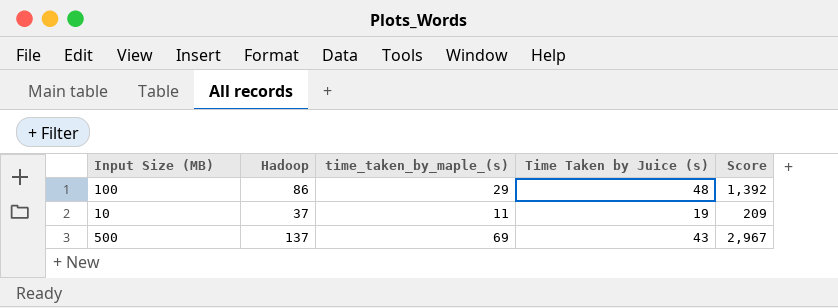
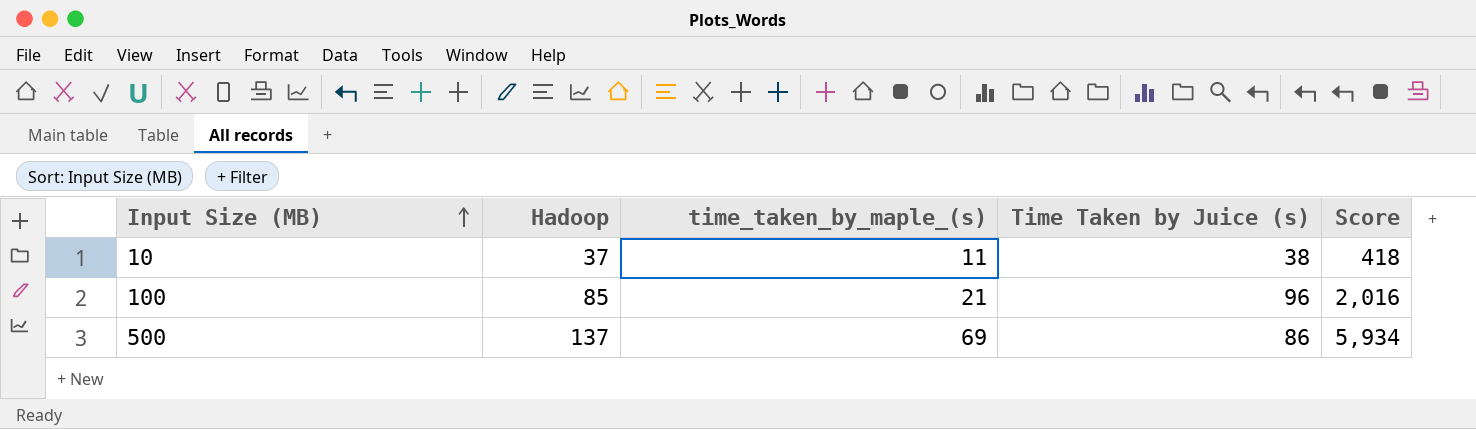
row order: none -> Input Size (MB) ascending
10 | Time Taken by Juice (s): 19 -> 38
10 | Score: 209 -> 418
100 | Hadoop: 86 -> 85
100 | time_taken_by_maple_(s): 29 -> 21
100 | Time Taken by Juice (s): 48 -> 96
100 | Score: 1,392 -> 2,016
500 | Time Taken by Juice (s): 43 -> 86
500 | Score: 2,967 -> 5,934

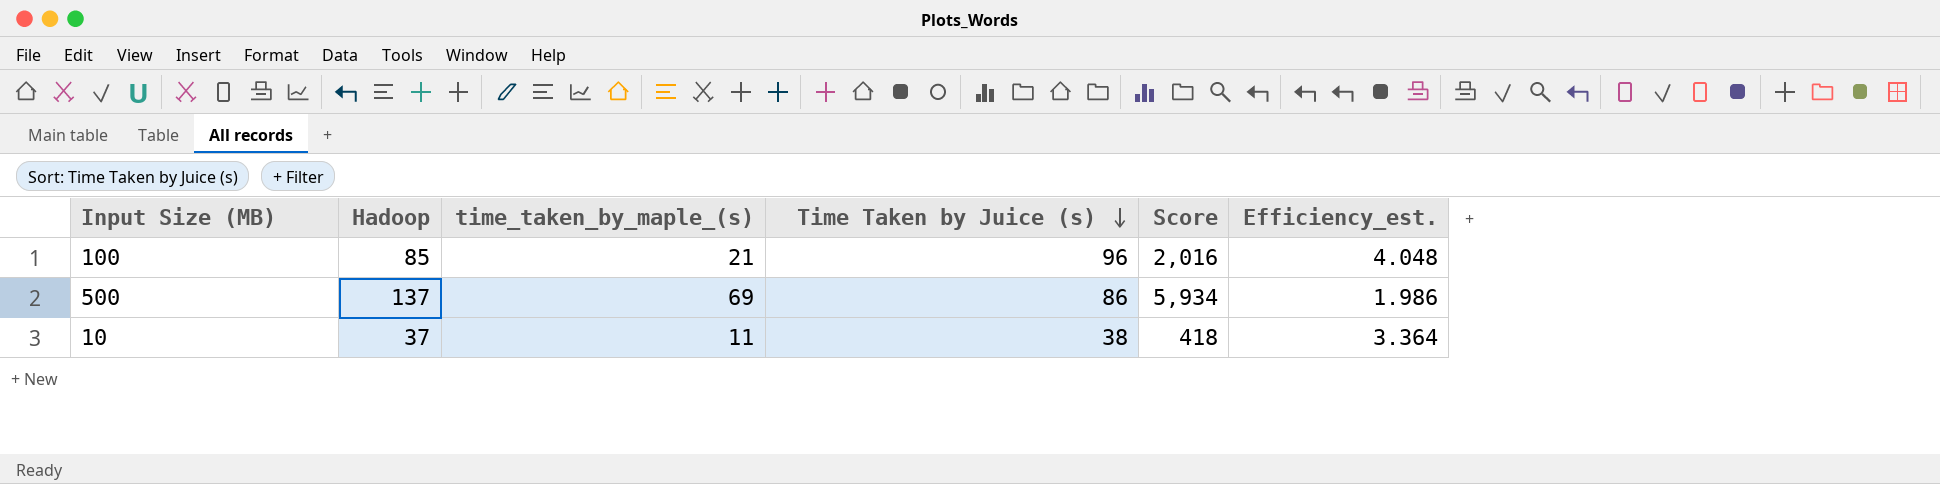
row order: Input Size (MB) ascending -> Time Taken by Juice (s) descending
column Efficiency_est. | formula: none -> [Hadoop] / [time_taken_by_maple_(s)]

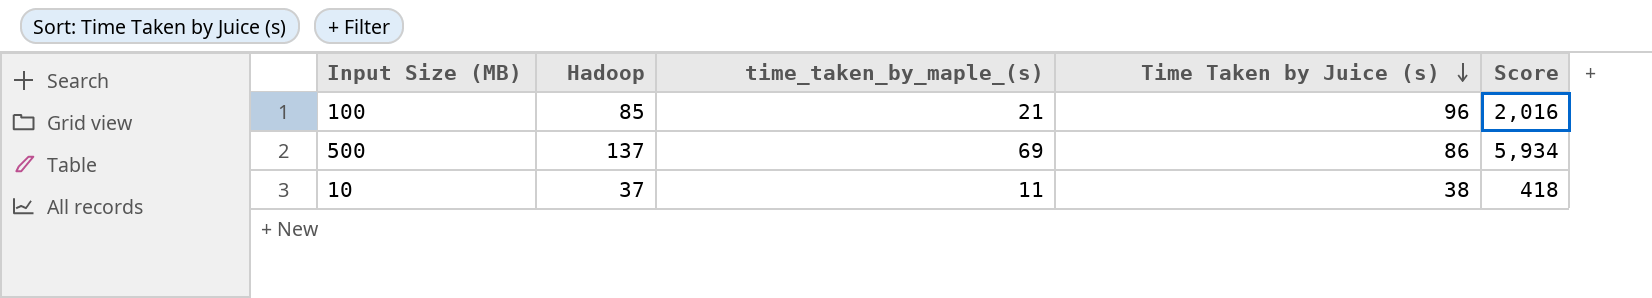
column Efficiency_est. | formula: [Hadoop] / [time_taken_by_maple_(s)] -> none

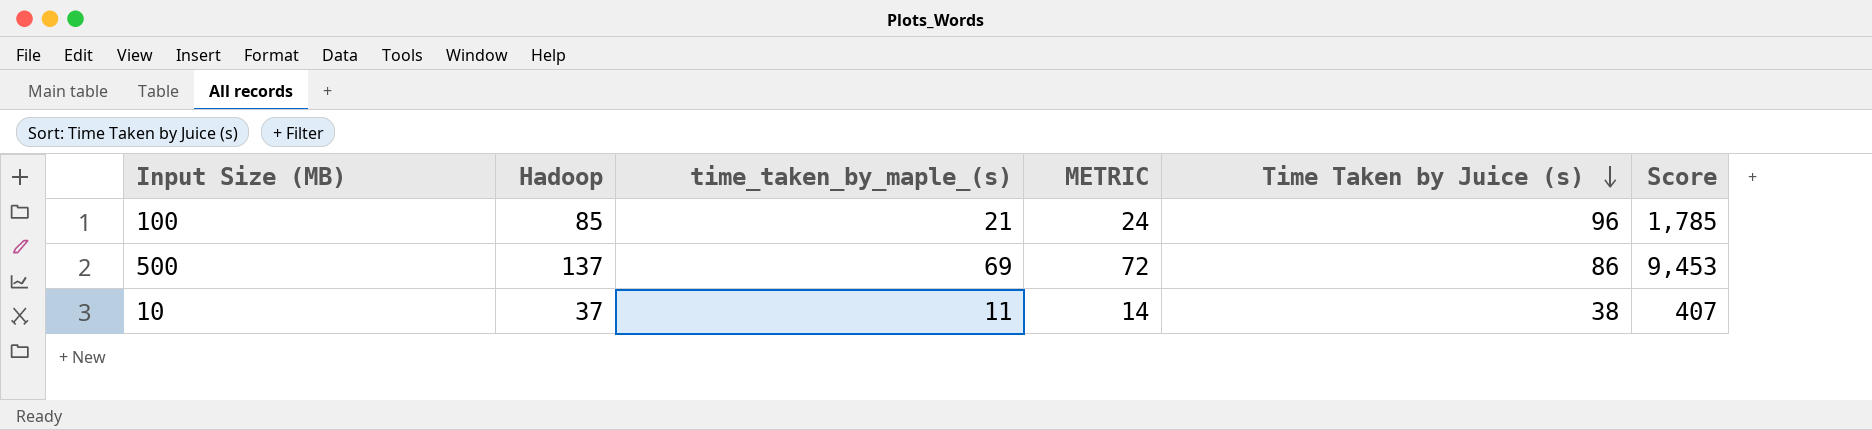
column METRIC | formula: none -> [time_taken_by_maple_(s)] + 3
column Score | formula: [time_taken_by_maple_(s)] * [Time Taken by Juice (s)] -> [Hadoop] * [time_taken_by_maple_(s)]

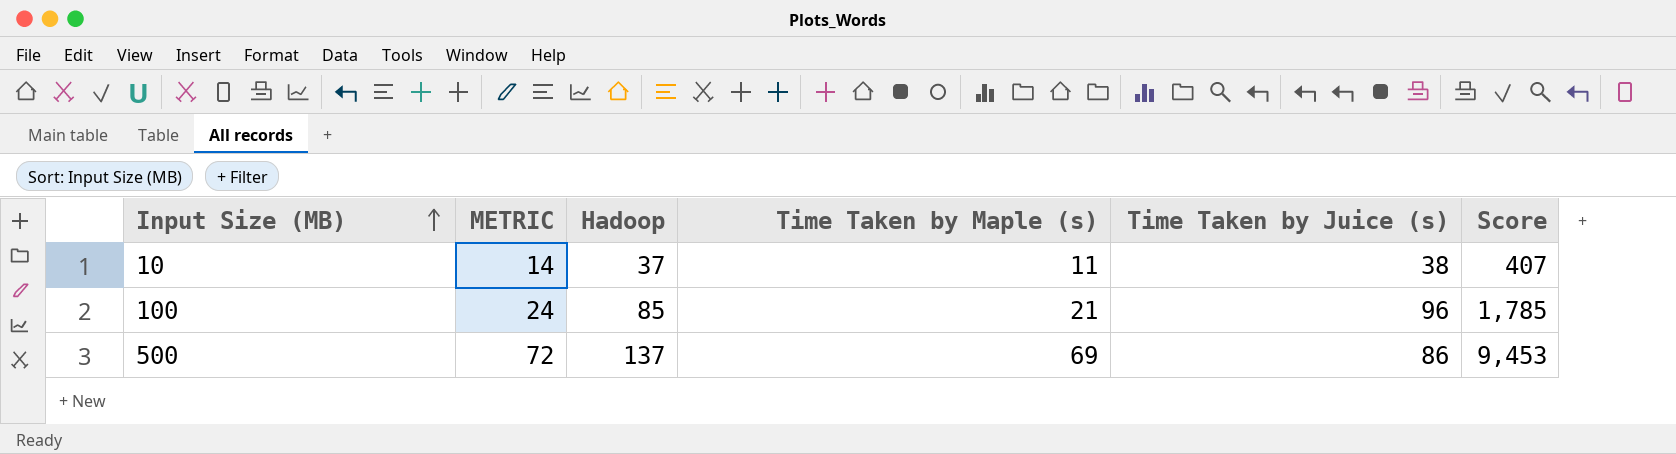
row order: Time Taken by Juice (s) descending -> Input Size (MB) ascending
column METRIC | position: 4 -> 2
column name: time_taken_by_maple_(s) -> Time Taken by Maple (s)

